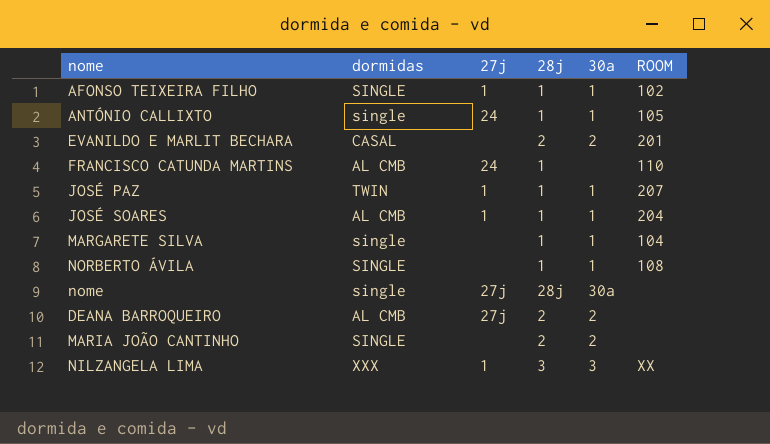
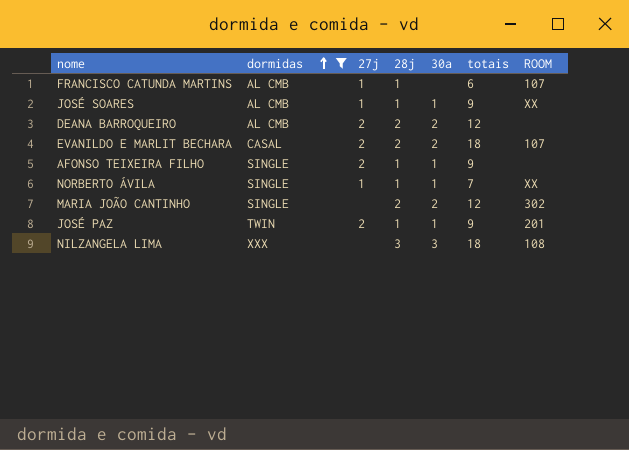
filter: none -> dormidas != single
row order: none -> dormidas ascending
column totais | position: none -> 6
FRANCISCO CATUNDA MARTINS | 27j: 24 -> 1
FRANCISCO CATUNDA MARTINS | ROOM: 110 -> 107
JOSÉ SOARES | ROOM: 204 -> XX
DEANA BARROQUEIRO | 27j: 27j -> 2
EVANILDO E MARLIT BECHARA | 27j: none -> 2
EVANILDO E MARLIT BECHARA | ROOM: 201 -> 107
AFONSO TEIXEIRA FILHO | 27j: 1 -> 2
AFONSO TEIXEIRA FILHO | ROOM: 102 -> none
NORBERTO ÁVILA | 27j: none -> 1
NORBERTO ÁVILA | ROOM: 108 -> XX
MARIA JOÃO CANTINHO | ROOM: none -> 302
JOSÉ PAZ | 27j: 1 -> 2
JOSÉ PAZ | ROOM: 207 -> 201
NILZANGELA LIMA | 27j: 1 -> none
NILZANGELA LIMA | ROOM: XX -> 108

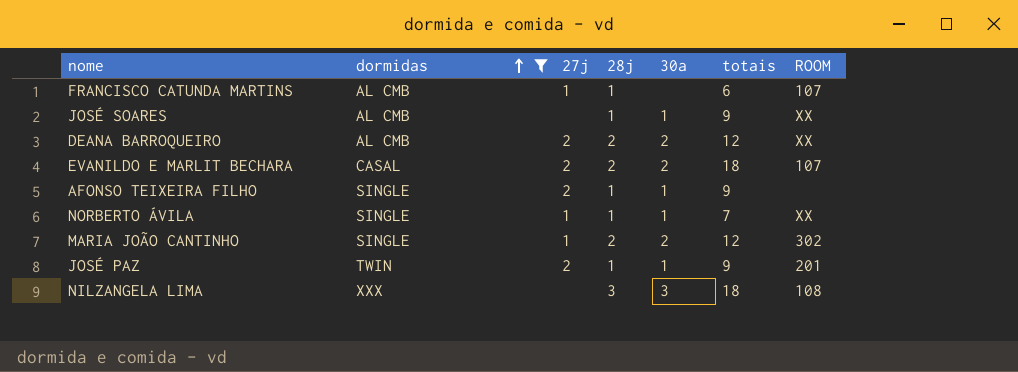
JOSÉ SOARES | 27j: 1 -> none
DEANA BARROQUEIRO | ROOM: none -> XX
MARIA JOÃO CANTINHO | 27j: none -> 1

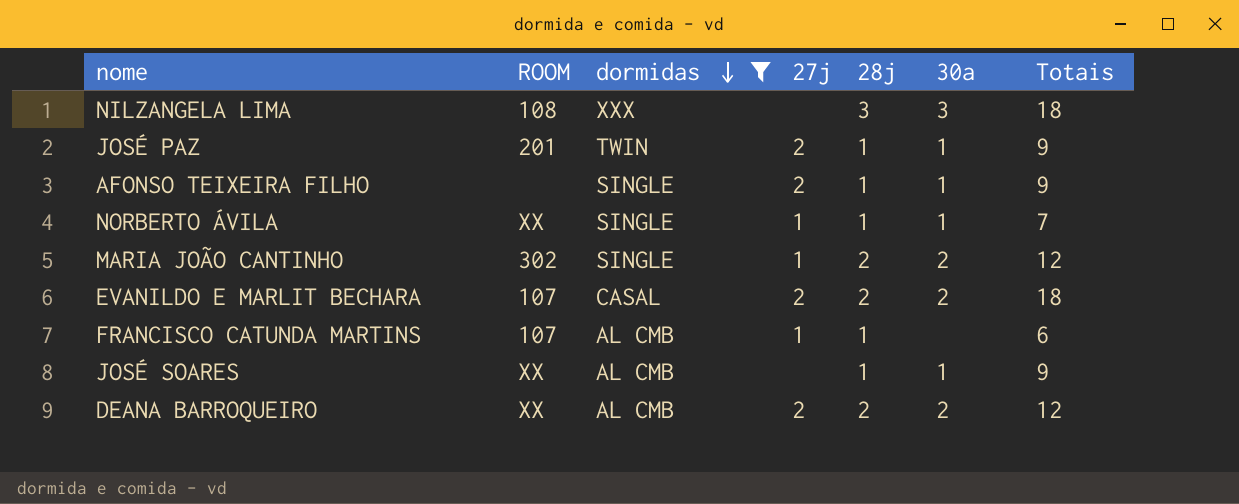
row order: dormidas ascending -> dormidas descending
column ROOM | position: 7 -> 2
column name: totais -> Totais

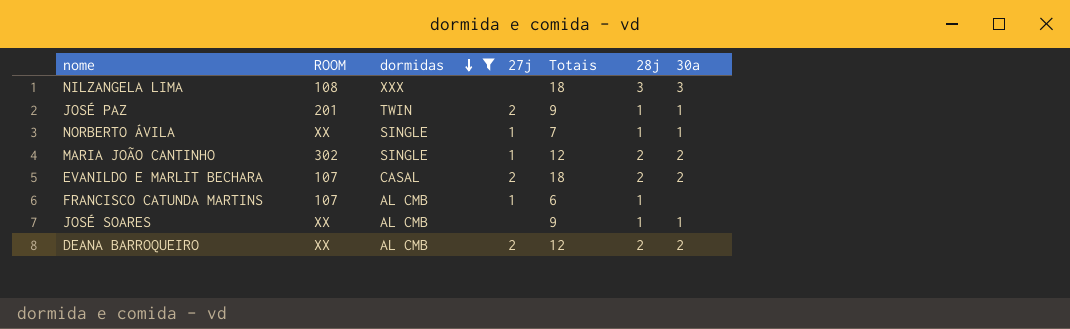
column Totais | position: 7 -> 5
row AFONSO TEIXEIRA FILHO: none | SINGLE | 2 | 1 | 1 | 9 -> none

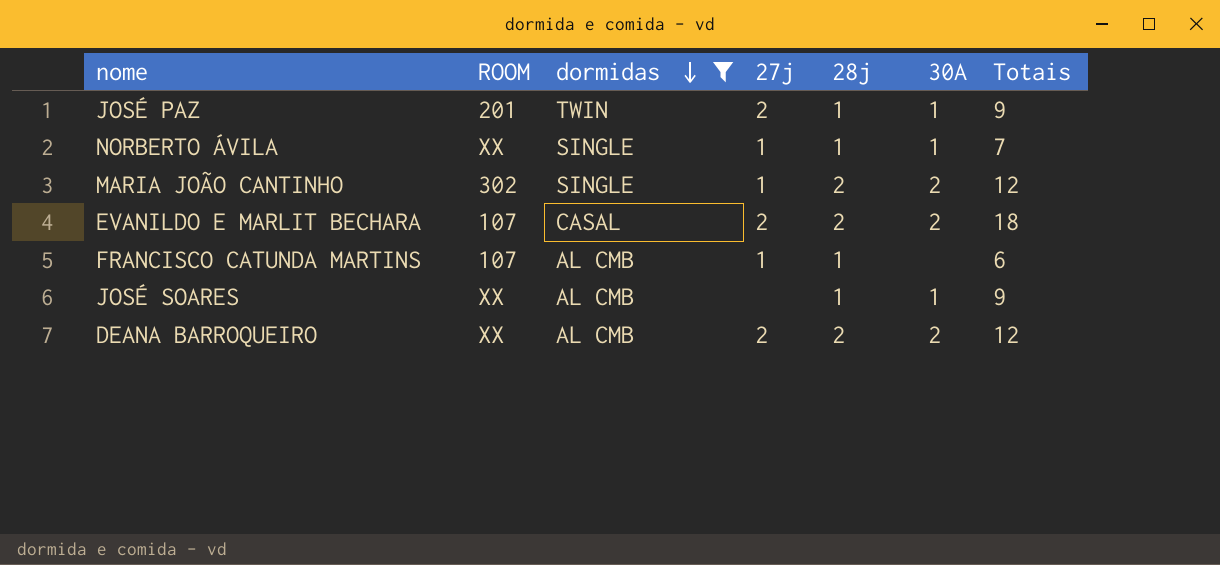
column name: 30a -> 30A
column Totais | position: 5 -> 7
row NILZANGELA LIMA: 108 | XXX | none | 18 | 3 | 3 -> none

